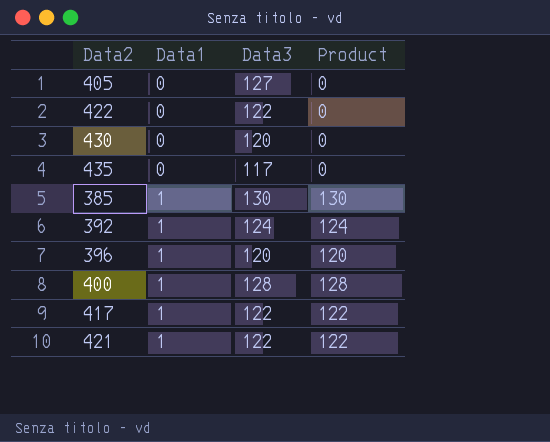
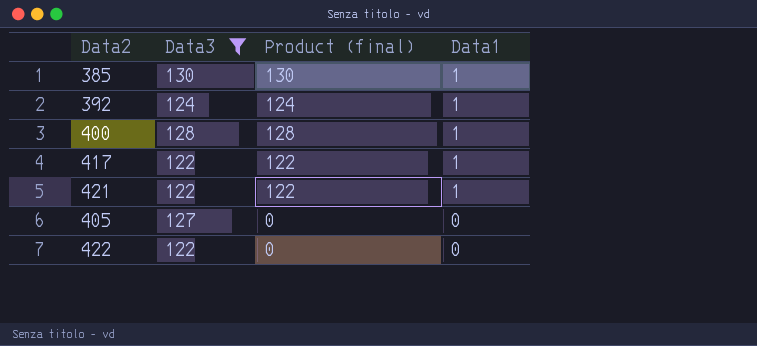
filter: none -> Data3 >= 122
row order: Data1 ascending -> Data1 descending
column name: Product -> Product (final)
column Data1 | position: 2 -> 4

